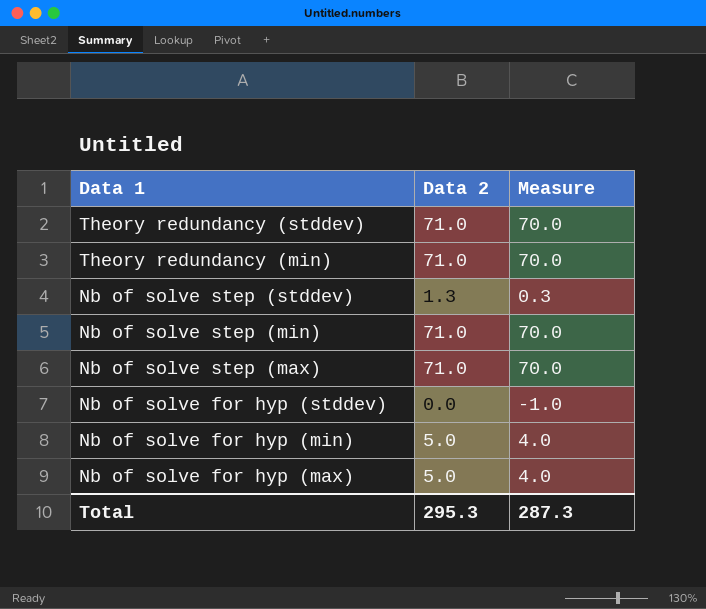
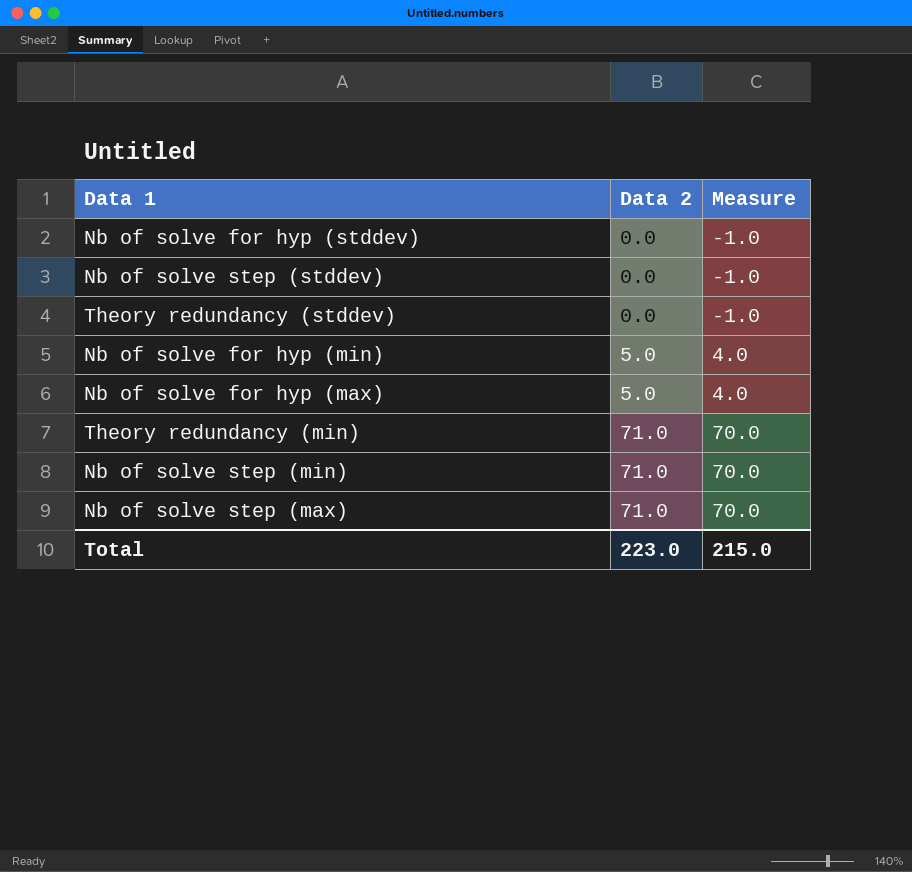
row order: Data 1 descending -> Data 2 ascending
Nb of solve step (stddev) | Data 2: 1.3 -> 0.0
Nb of solve step (stddev) | Measure: 0.3 -> -1.0
Theory redundancy (stddev) | Data 2: 71.0 -> 0.0
Theory redundancy (stddev) | Measure: 70.0 -> -1.0
Total | Data 2: 295.3 -> 223.0
Total | Measure: 287.3 -> 215.0

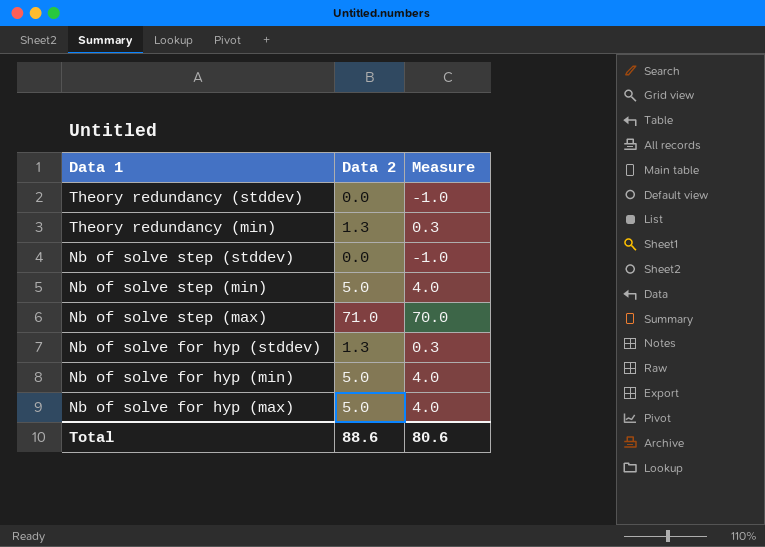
row order: Data 2 ascending -> Data 1 descending
Theory redundancy (min) | Data 2: 71.0 -> 1.3
Theory redundancy (min) | Measure: 70.0 -> 0.3
Nb of solve step (min) | Data 2: 71.0 -> 5.0
Nb of solve step (min) | Measure: 70.0 -> 4.0
Nb of solve for hyp (stddev) | Data 2: 0.0 -> 1.3
Nb of solve for hyp (stddev) | Measure: -1.0 -> 0.3
Total | Data 2: 223.0 -> 88.6
Total | Measure: 215.0 -> 80.6

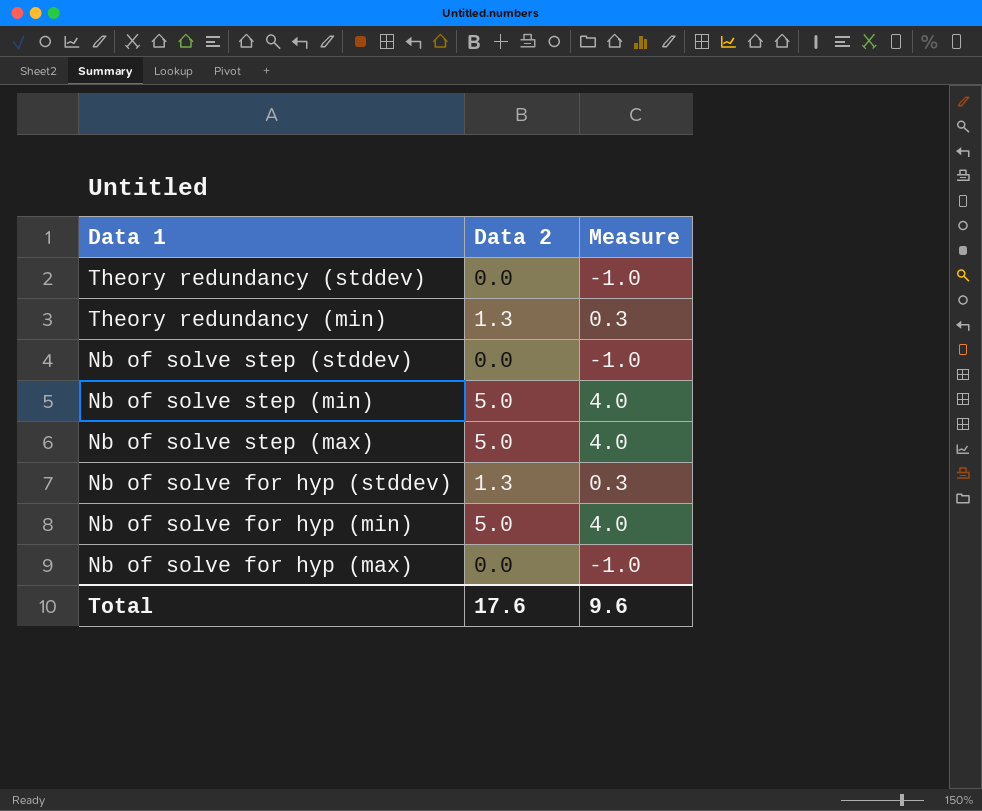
Nb of solve step (max) | Data 2: 71.0 -> 5.0
Nb of solve step (max) | Measure: 70.0 -> 4.0
Nb of solve for hyp (max) | Data 2: 5.0 -> 0.0
Nb of solve for hyp (max) | Measure: 4.0 -> -1.0
Total | Data 2: 88.6 -> 17.6
Total | Measure: 80.6 -> 9.6

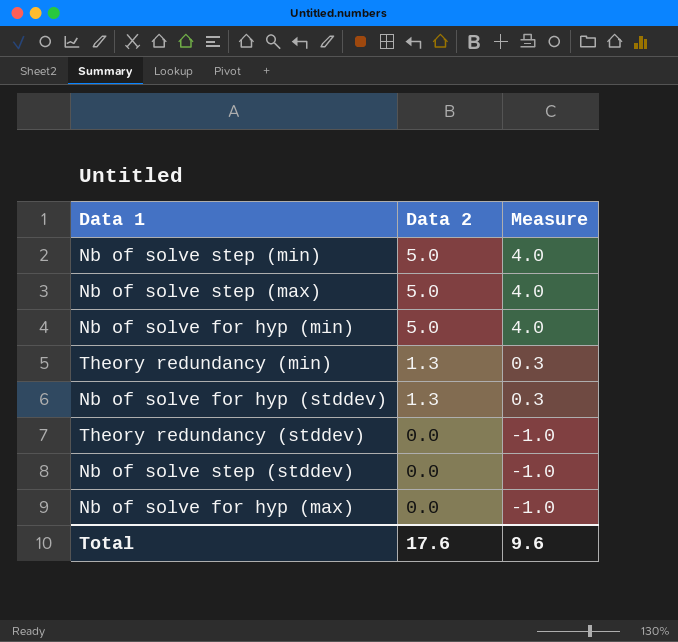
row order: Data 1 descending -> Data 2 descending

